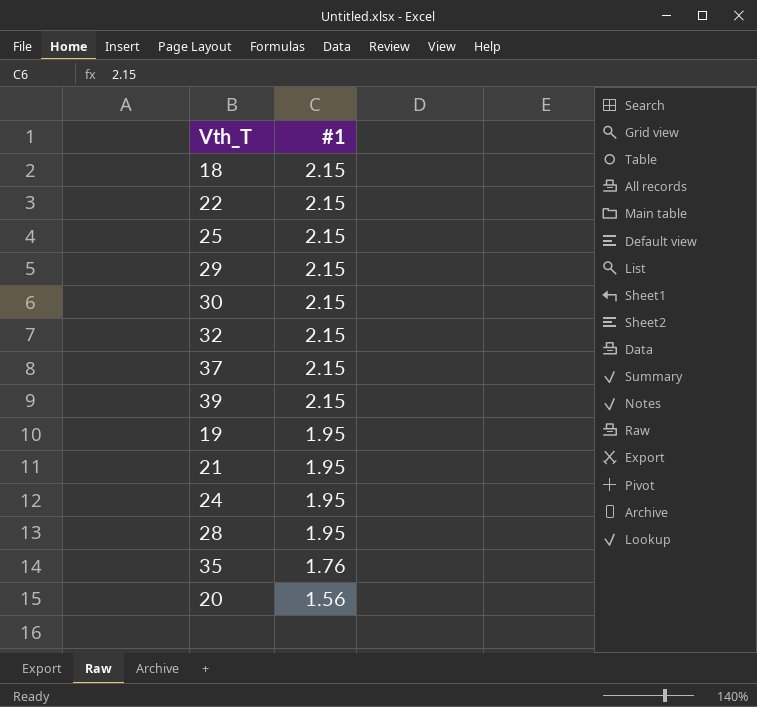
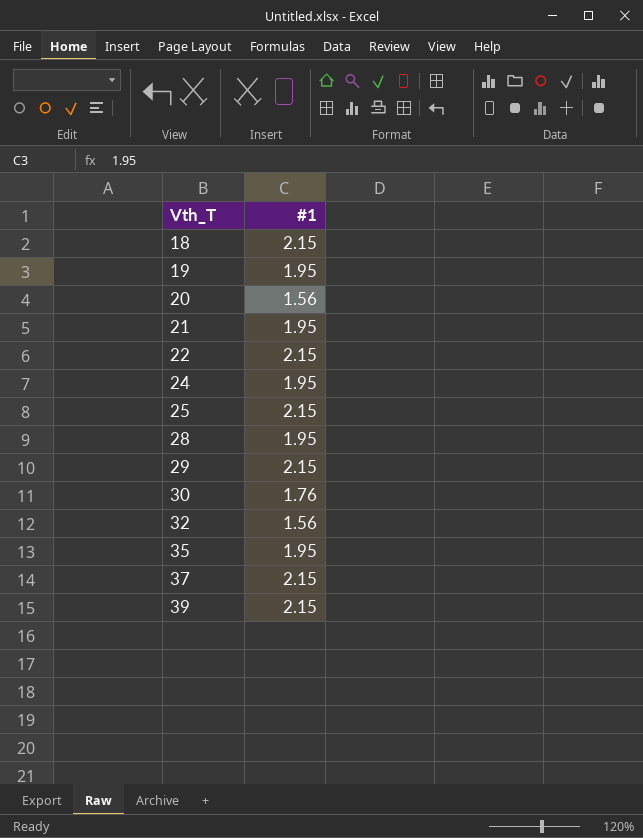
row order: #1 descending -> Vth_T ascending
30 | #1: 2.15 -> 1.76
32 | #1: 2.15 -> 1.56
35 | #1: 1.76 -> 1.95

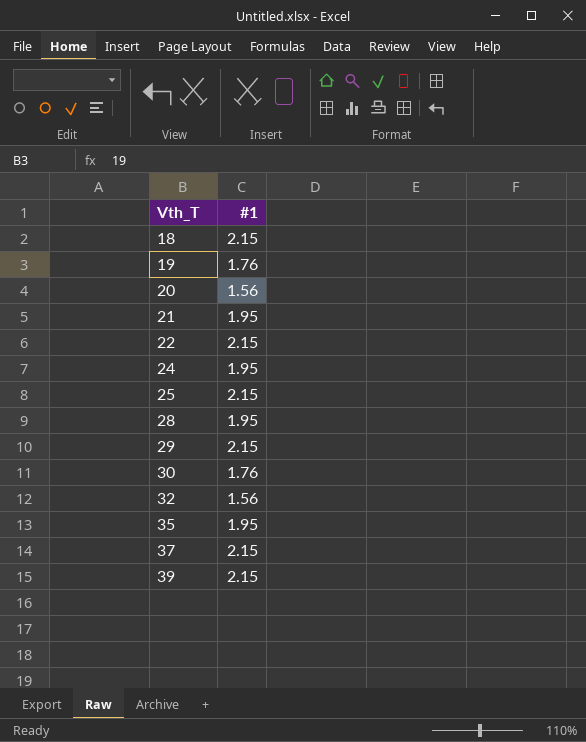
19 | #1: 1.95 -> 1.76

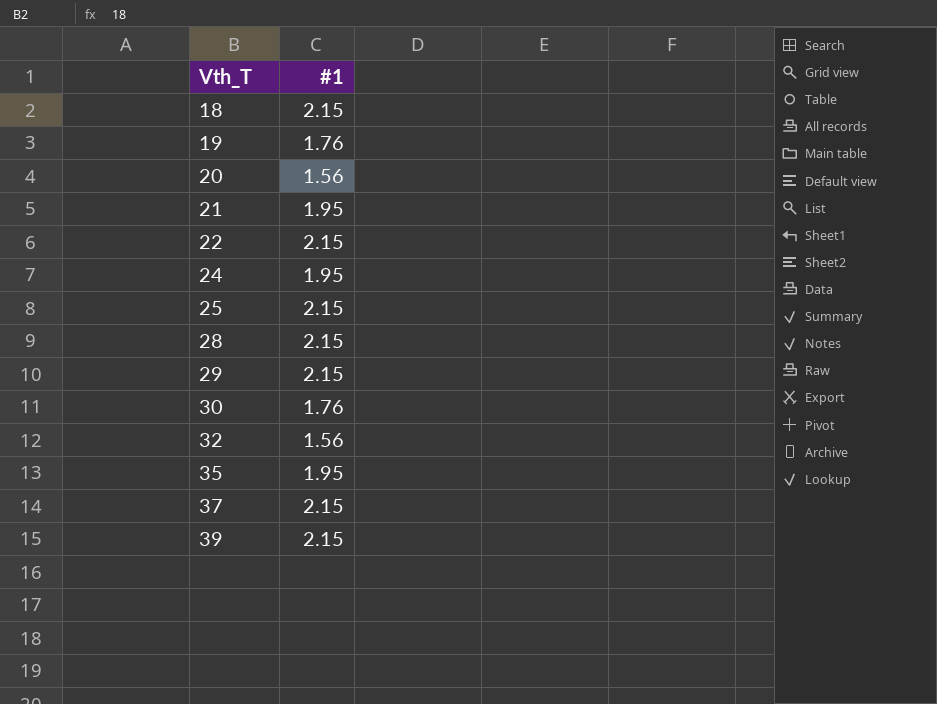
28 | #1: 1.95 -> 2.15

